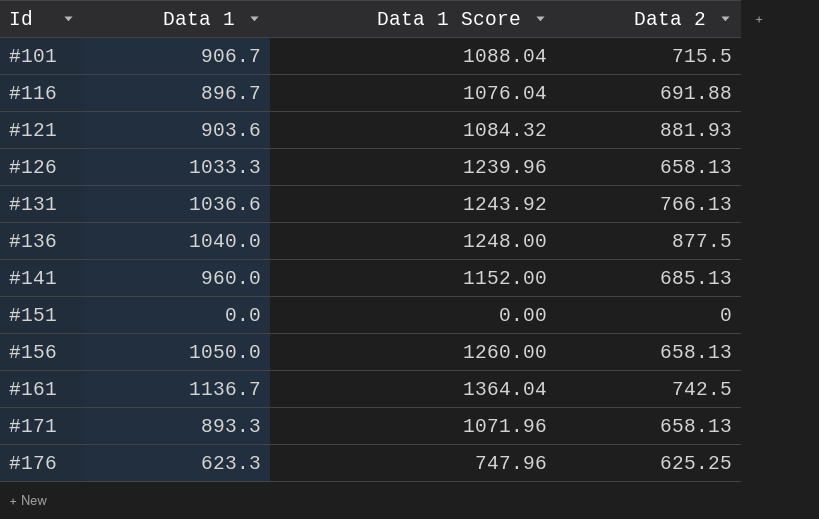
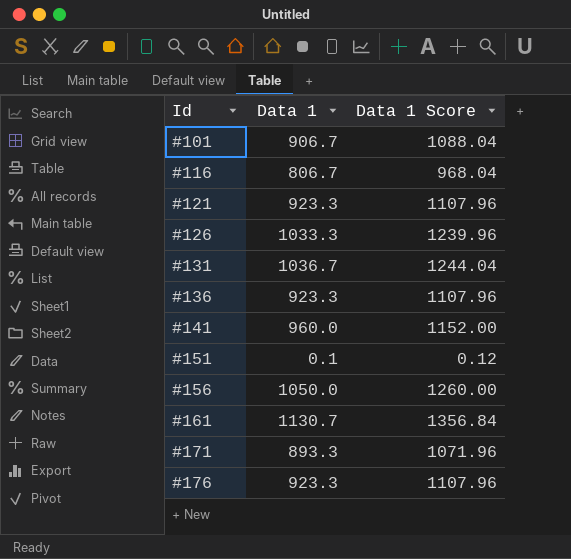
column Data 2 | position: 4 -> none
#116 | Data 1: 896.7 -> 806.7
#116 | Data 1 Score: 1076.04 -> 968.04
#121 | Data 1: 903.6 -> 923.3
#121 | Data 1 Score: 1084.32 -> 1107.96
#131 | Data 1: 1036.6 -> 1036.7
#131 | Data 1 Score: 1243.92 -> 1244.04
#136 | Data 1: 1040.0 -> 923.3
#136 | Data 1 Score: 1248.00 -> 1107.96
#151 | Data 1: 0.0 -> 0.1
#151 | Data 1 Score: 0.00 -> 0.12
#161 | Data 1: 1136.7 -> 1130.7
#161 | Data 1 Score: 1364.04 -> 1356.84
#176 | Data 1: 623.3 -> 923.3
#176 | Data 1 Score: 747.96 -> 1107.96

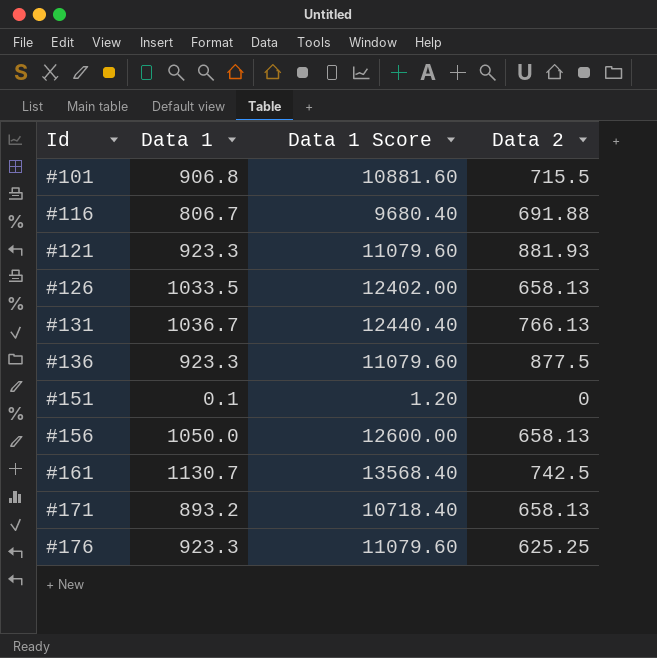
column Data 1 Score | formula: [Data 1] * 1.2 -> [Data 1] * 12
column Data 2 | position: none -> 4
row #141: 960.0 | 1152.00 -> none
#101 | Data 1: 906.7 -> 906.8
#126 | Data 1: 1033.3 -> 1033.5
#171 | Data 1: 893.3 -> 893.2

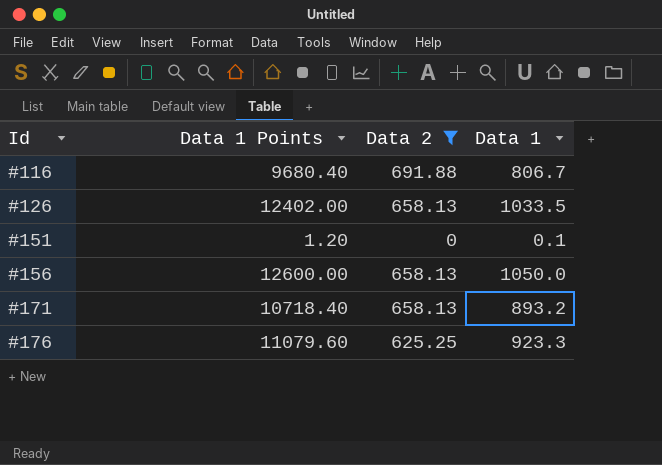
filter: none -> Data 2 <= 691.88
column name: Data 1 Score -> Data 1 Points
column Data 1 | position: 2 -> 4

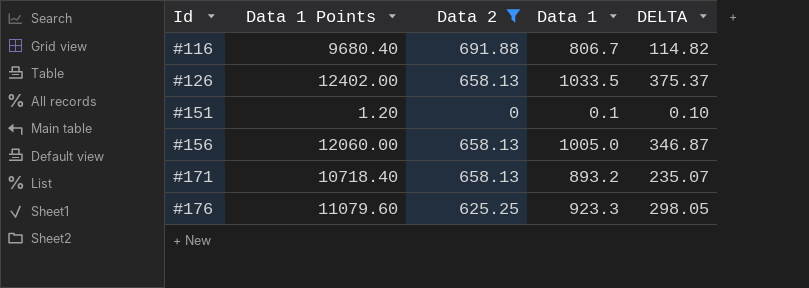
column DELTA | formula: none -> [Data 1] - [Data 2]
#156 | Data 1 Points: 12600.00 -> 12060.00
#156 | Data 1: 1050.0 -> 1005.0

